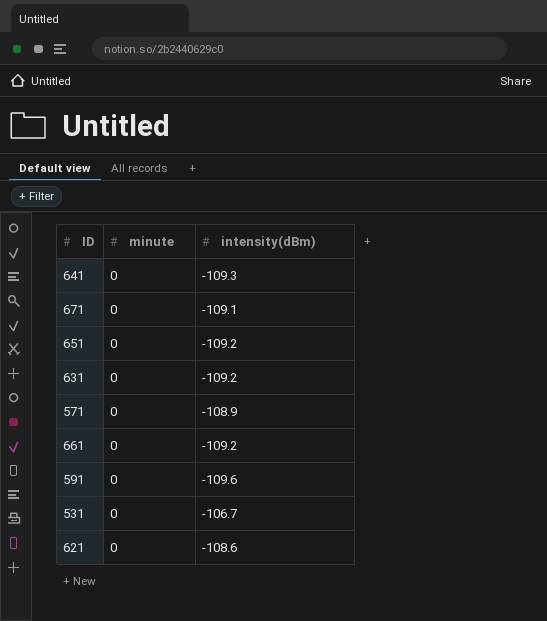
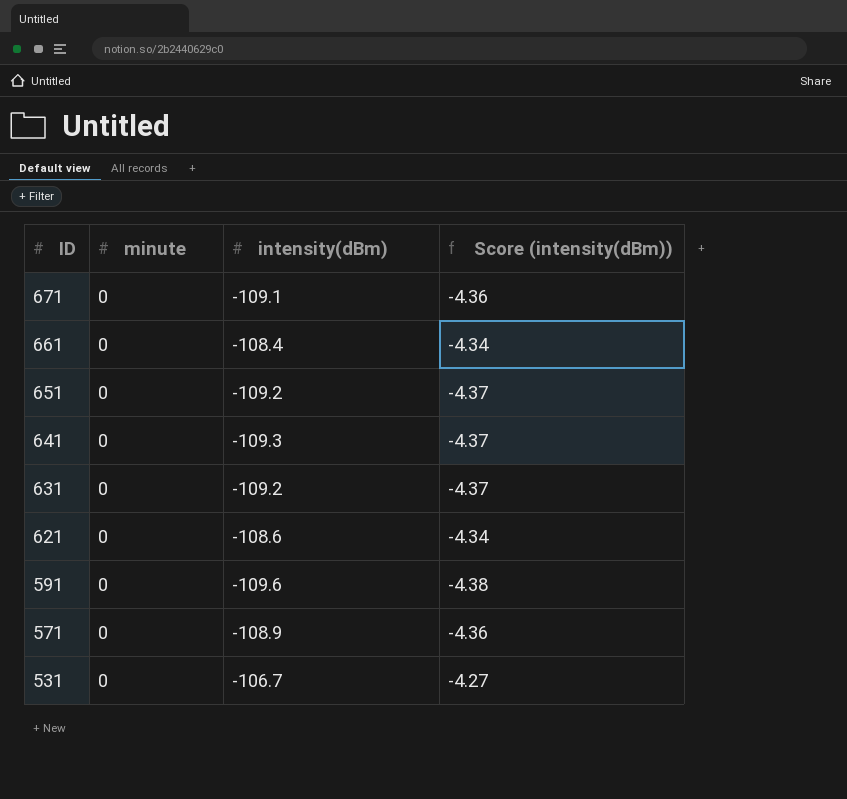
row order: none -> ID descending
column Score (intensity(dBm)) | formula: none -> [intensity(dBm)] * 0.04
661 | intensity(dBm): -109.2 -> -108.4

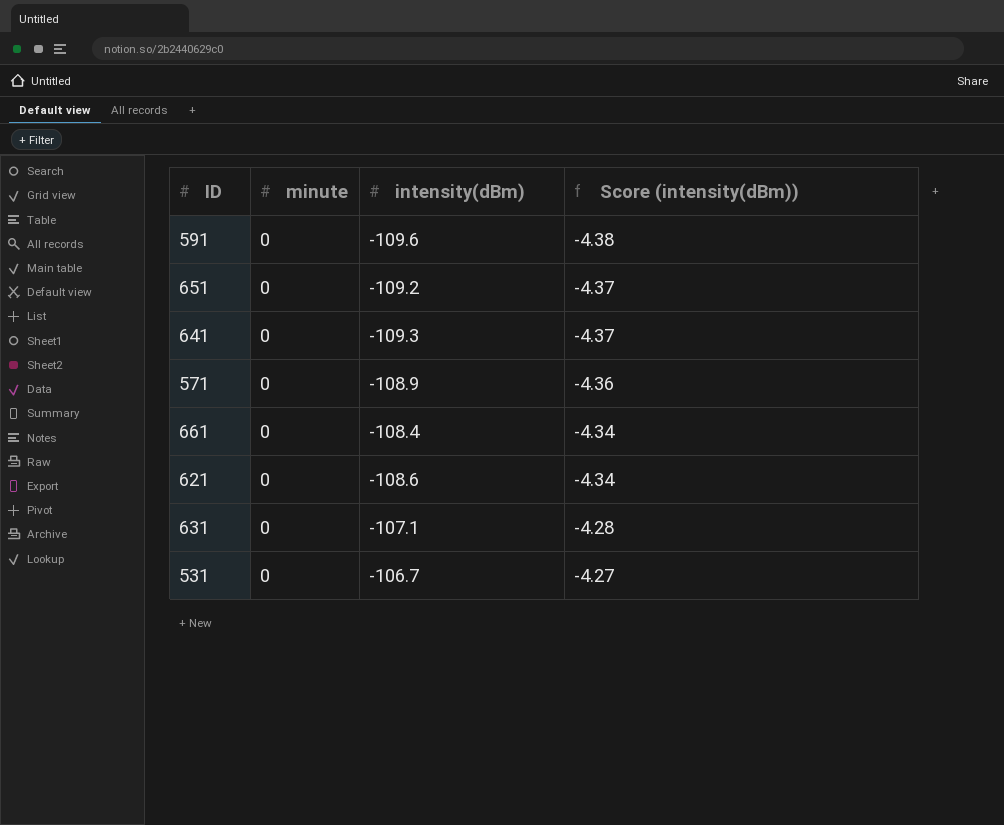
row order: ID descending -> Score (intensity(dBm)) ascending
row 671: 0 | -109.1 | -4.36 -> none
631 | intensity(dBm): -109.2 -> -107.1
631 | Score (intensity(dBm)): -4.37 -> -4.28

